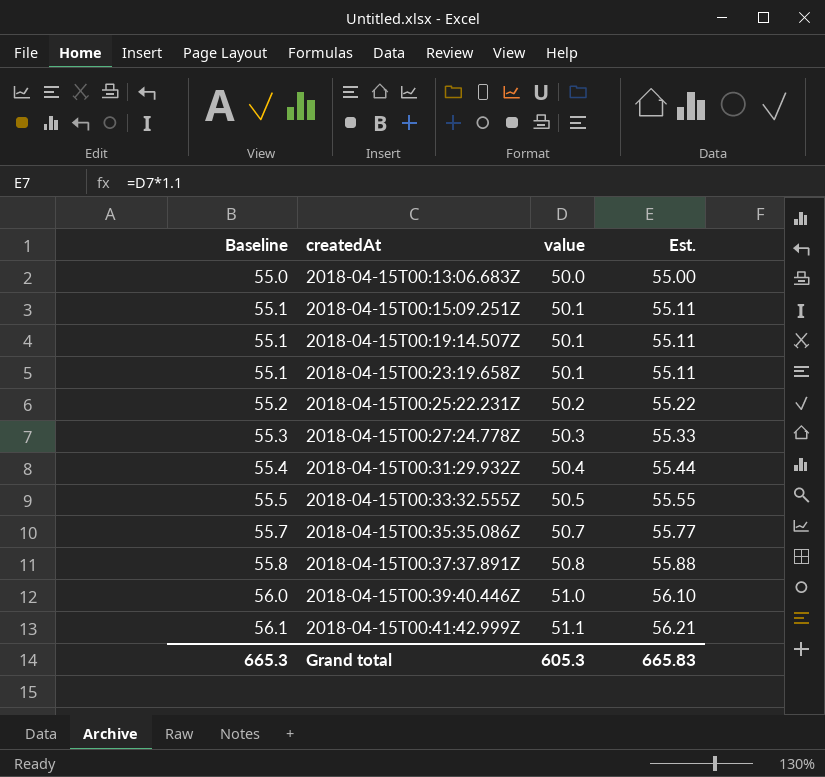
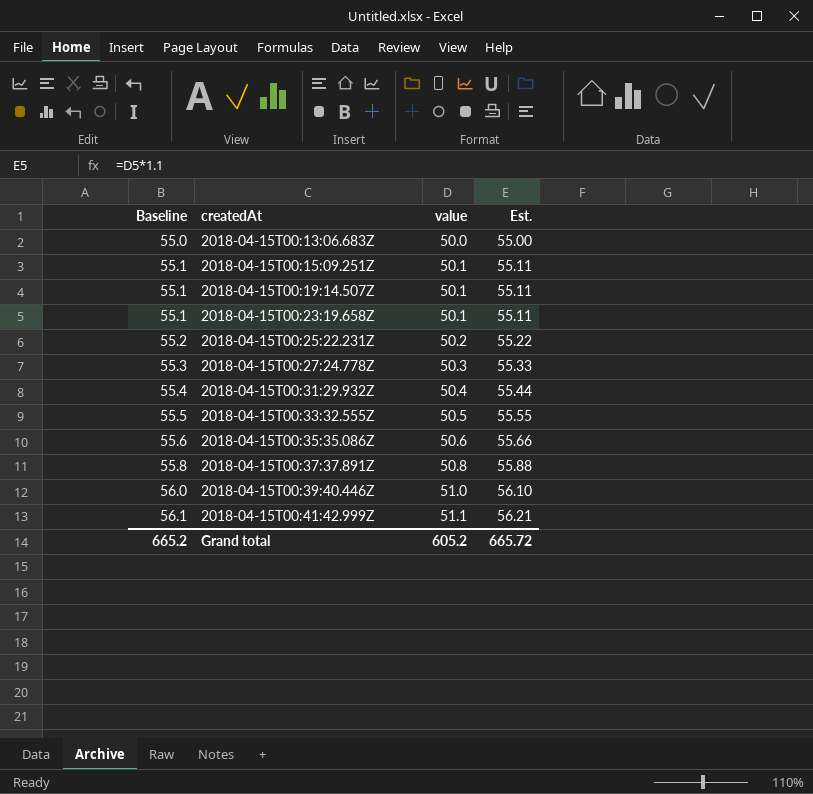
2018-04-15T00:35:35.086Z | Baseline: 55.7 -> 55.6
2018-04-15T00:35:35.086Z | value: 50.7 -> 50.6
2018-04-15T00:35:35.086Z | Est.: 55.77 -> 55.66
Grand total | Baseline: 665.3 -> 665.2
Grand total | value: 605.3 -> 605.2
Grand total | Est.: 665.83 -> 665.72

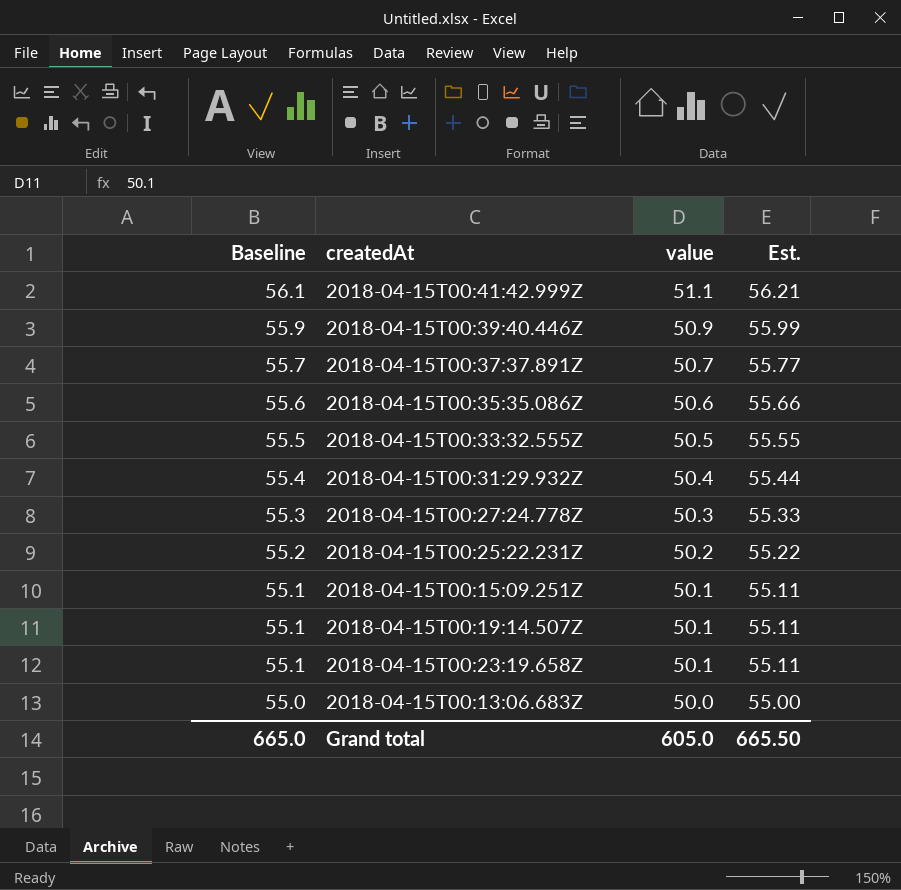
row order: Baseline ascending -> Baseline descending
2018-04-15T00:39:40.446Z | Baseline: 56.0 -> 55.9
2018-04-15T00:39:40.446Z | value: 51.0 -> 50.9
2018-04-15T00:39:40.446Z | Est.: 56.10 -> 55.99
2018-04-15T00:37:37.891Z | Baseline: 55.8 -> 55.7
2018-04-15T00:37:37.891Z | value: 50.8 -> 50.7
2018-04-15T00:37:37.891Z | Est.: 55.88 -> 55.77
Grand total | Baseline: 665.2 -> 665.0
Grand total | value: 605.2 -> 605.0
Grand total | Est.: 665.72 -> 665.50

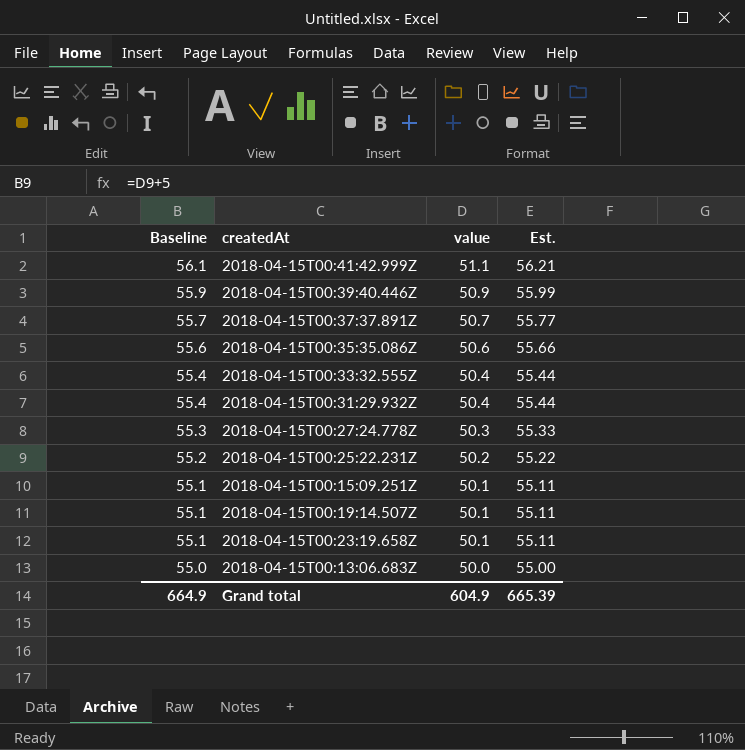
2018-04-15T00:33:32.555Z | Baseline: 55.5 -> 55.4
2018-04-15T00:33:32.555Z | value: 50.5 -> 50.4
2018-04-15T00:33:32.555Z | Est.: 55.55 -> 55.44
Grand total | Baseline: 665.0 -> 664.9
Grand total | value: 605.0 -> 604.9
Grand total | Est.: 665.50 -> 665.39

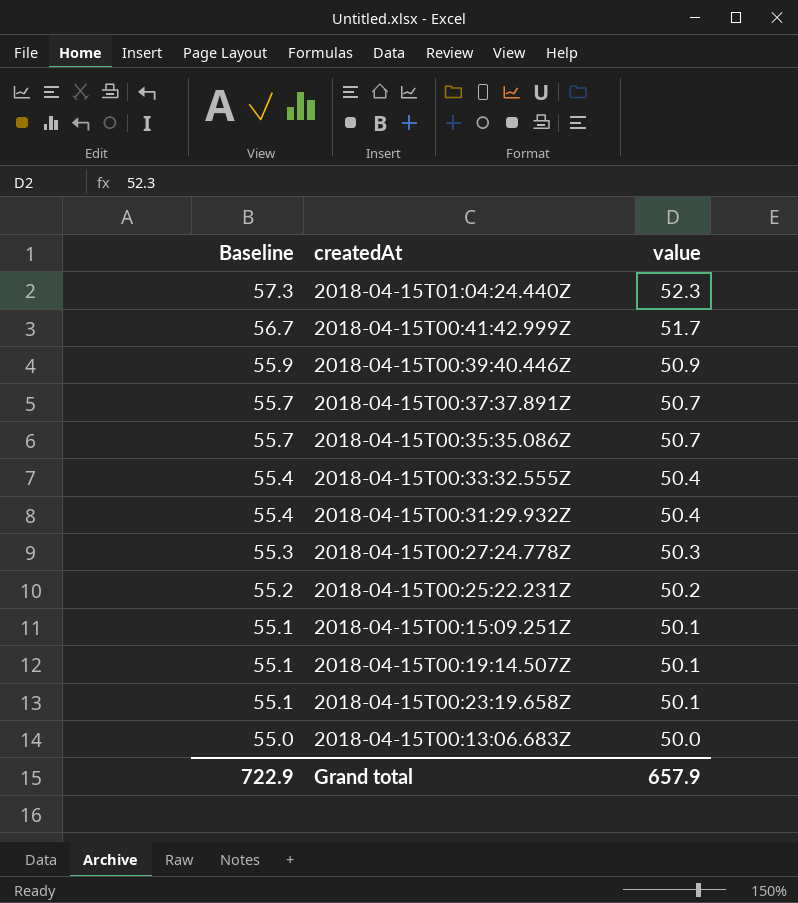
column Est. | formula: [value] * 1.1 -> none
row 2018-04-15T01:04:24.440Z: none -> 57.3 | 52.3
2018-04-15T00:41:42.999Z | Baseline: 56.1 -> 56.7
2018-04-15T00:41:42.999Z | value: 51.1 -> 51.7
2018-04-15T00:35:35.086Z | Baseline: 55.6 -> 55.7
2018-04-15T00:35:35.086Z | value: 50.6 -> 50.7
Grand total | Baseline: 664.9 -> 722.9
Grand total | value: 604.9 -> 657.9

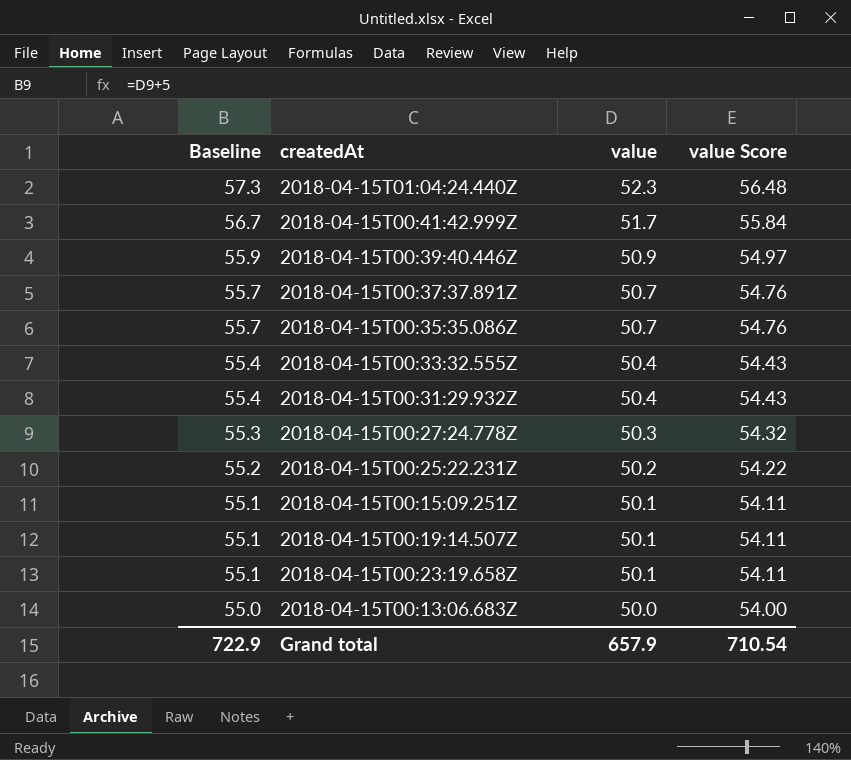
column value Score | formula: none -> [value] * 1.08

